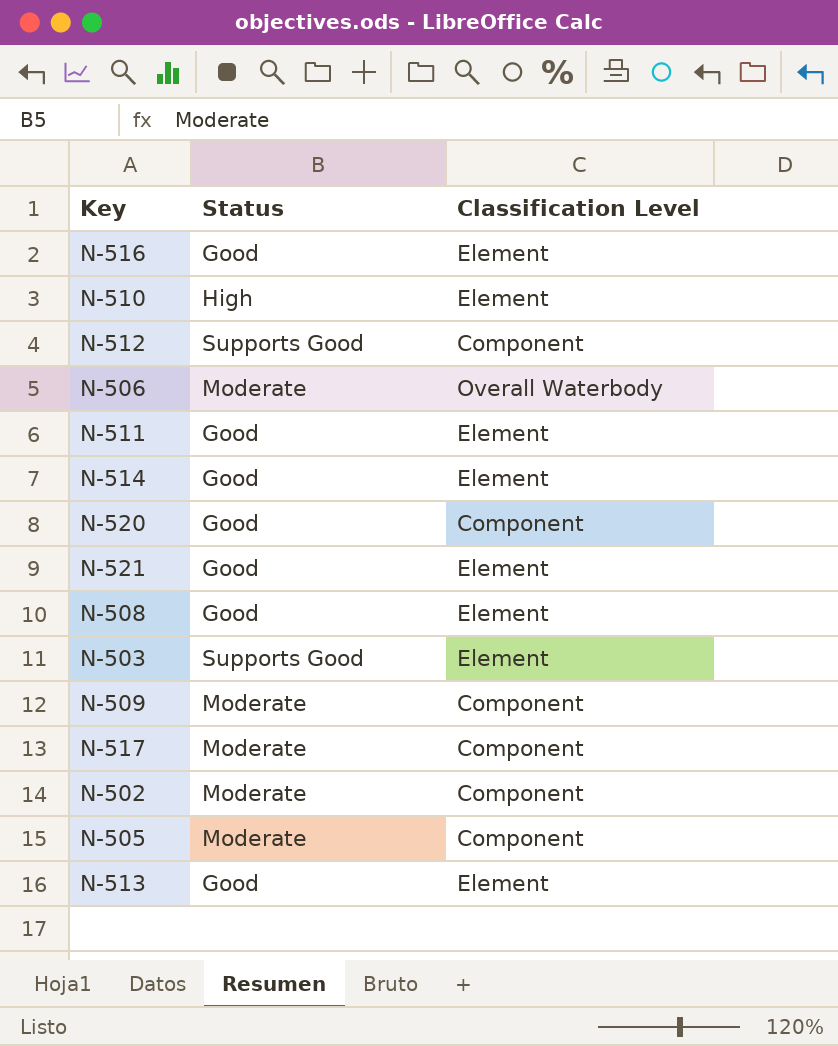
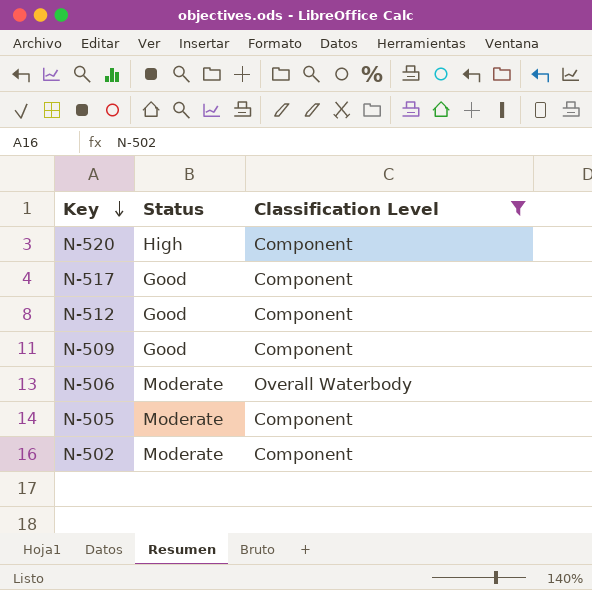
filter: none -> Classification Level != Element
row order: none -> Key descending
N-520 | Status: Good -> High
N-517 | Status: Moderate -> Good
N-512 | Status: Supports Good -> Good
N-509 | Status: Moderate -> Good

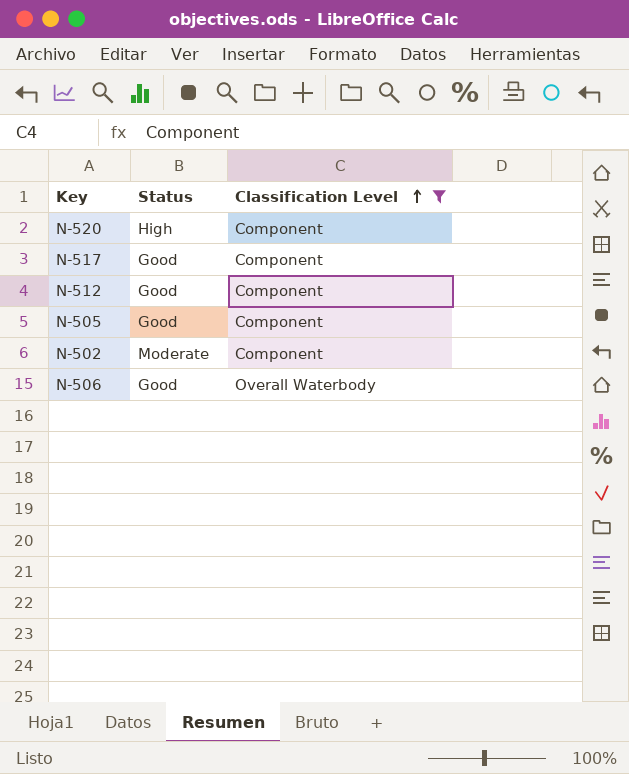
row order: Key descending -> Classification Level ascending
row N-509: Good | Component -> none
N-505 | Status: Moderate -> Good
N-506 | Status: Moderate -> Good

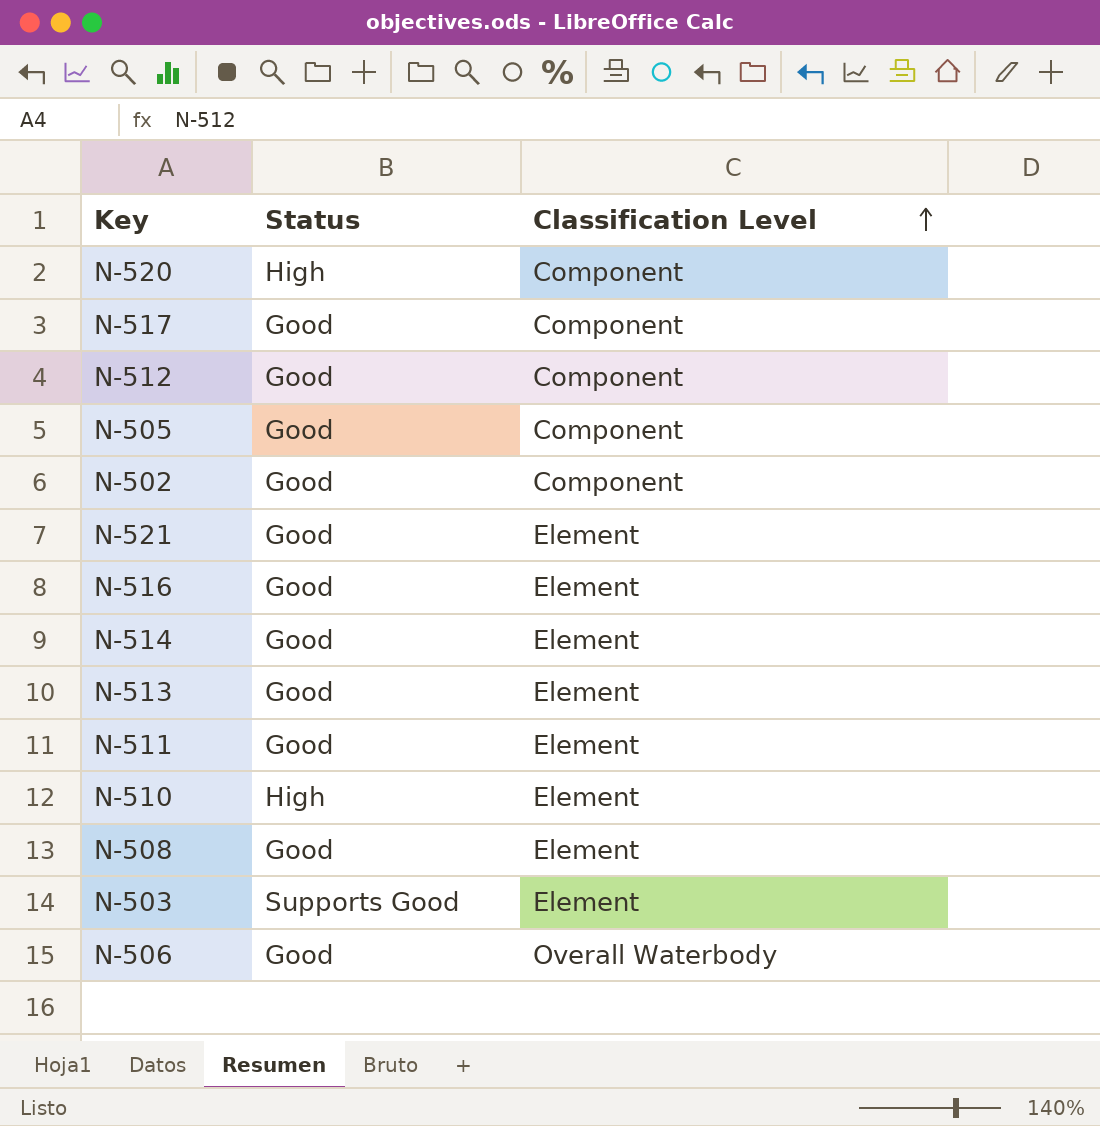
filter: Classification Level != Element -> none
N-502 | Status: Moderate -> Good

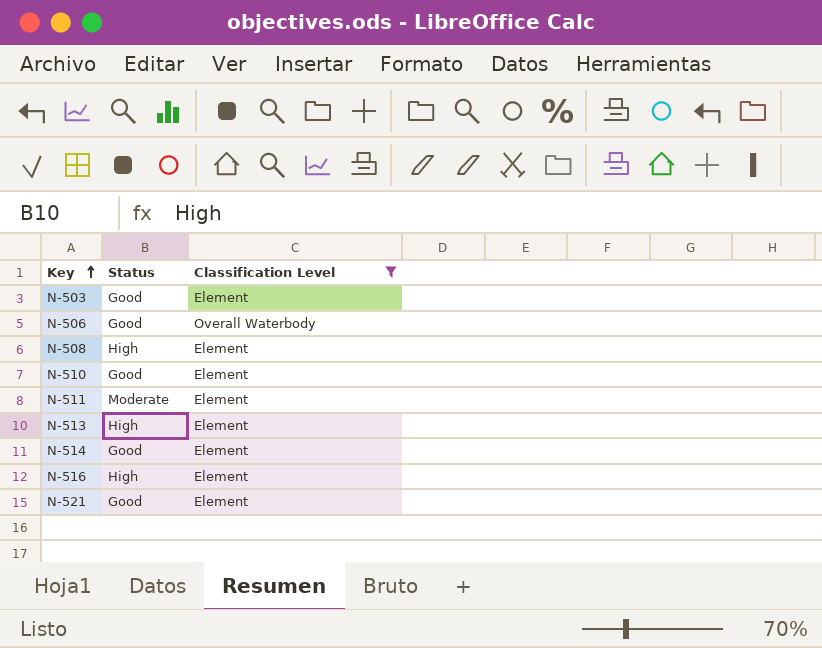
filter: none -> Classification Level != Component
row order: Classification Level ascending -> Key ascending
N-503 | Status: Supports Good -> Good
N-508 | Status: Good -> High
N-510 | Status: High -> Good
N-511 | Status: Good -> Moderate
N-513 | Status: Good -> High
N-516 | Status: Good -> High

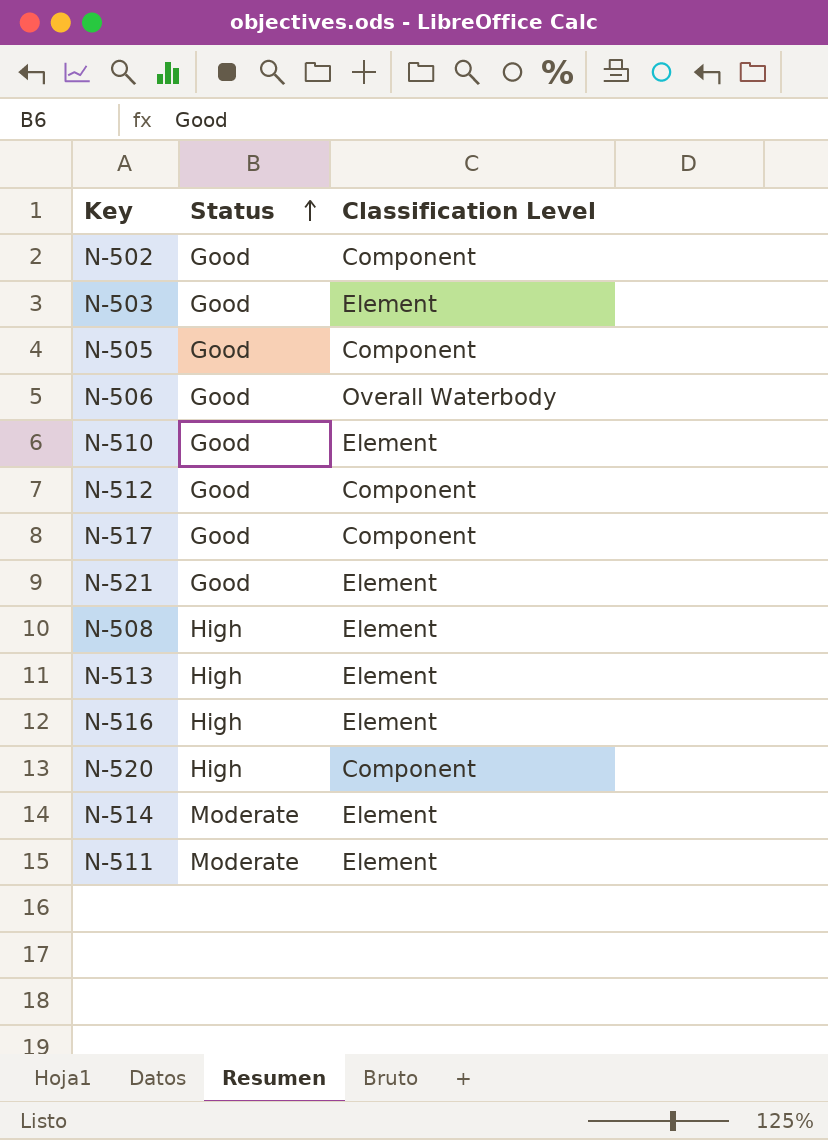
filter: Classification Level != Component -> none
row order: Key ascending -> Status ascending
N-514 | Status: Good -> Moderate

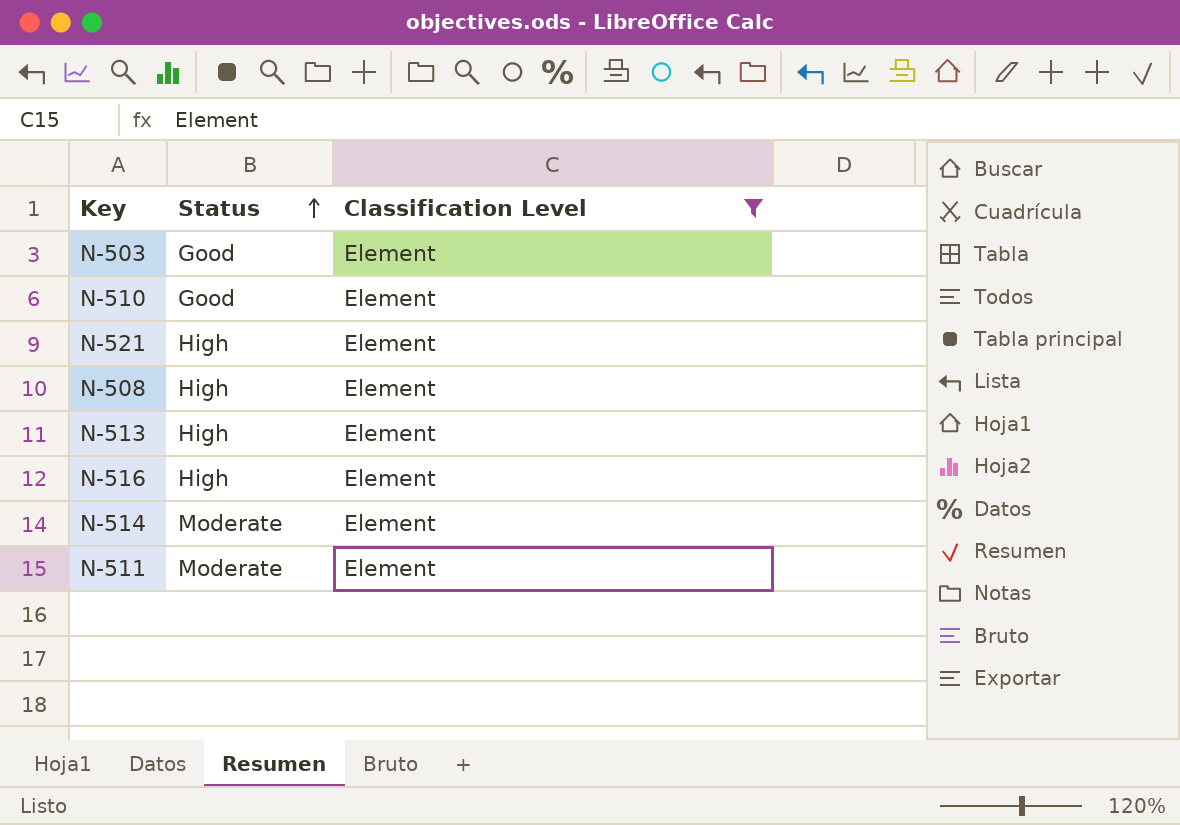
filter: none -> Classification Level = Element
N-521 | Status: Good -> High

